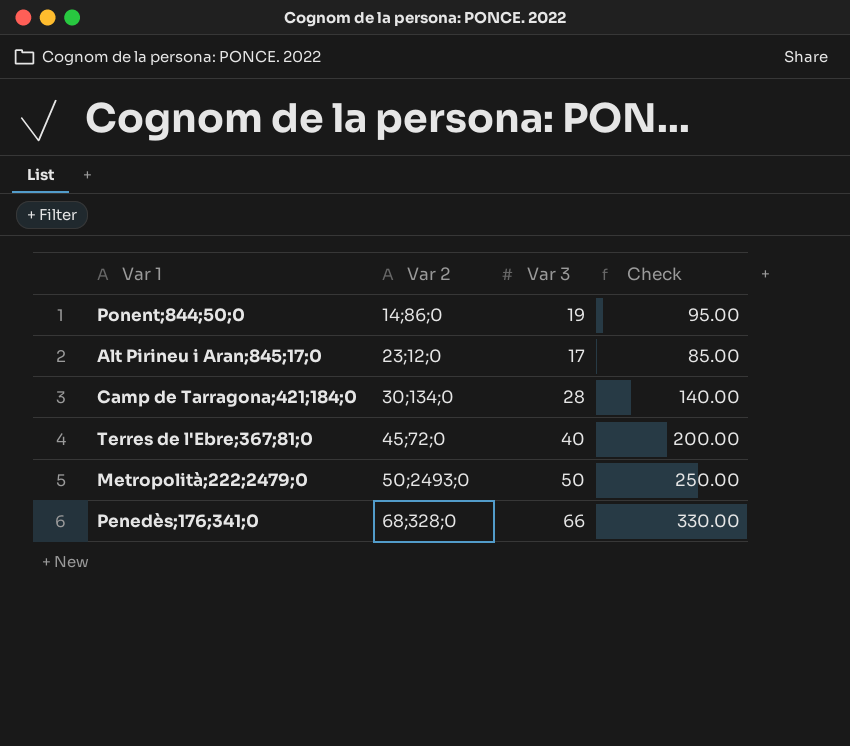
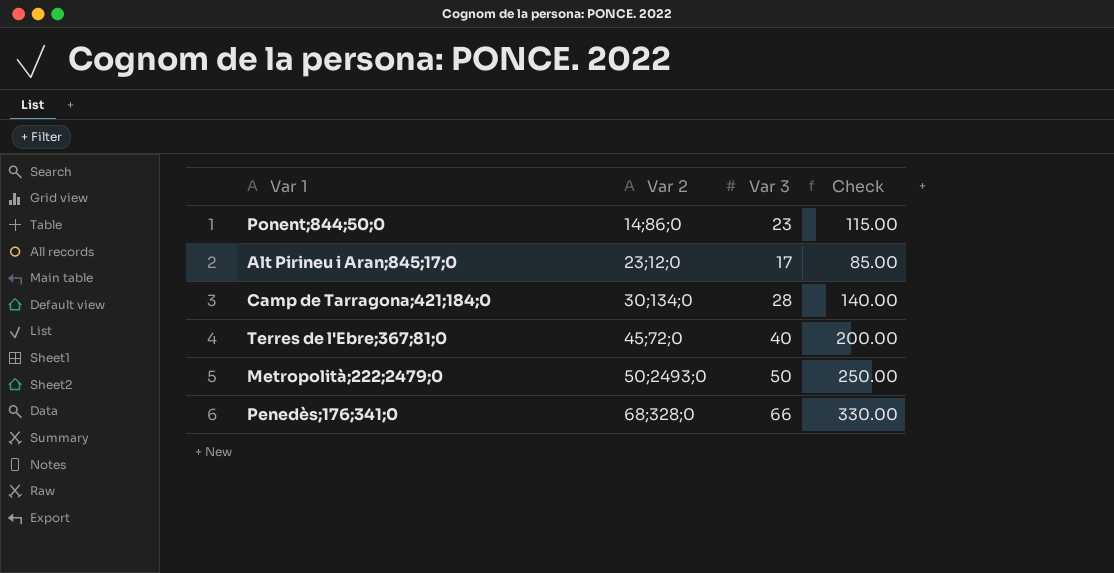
Ponent;844;50;0 | Var 3: 19 -> 23
Ponent;844;50;0 | Check: 95.00 -> 115.00

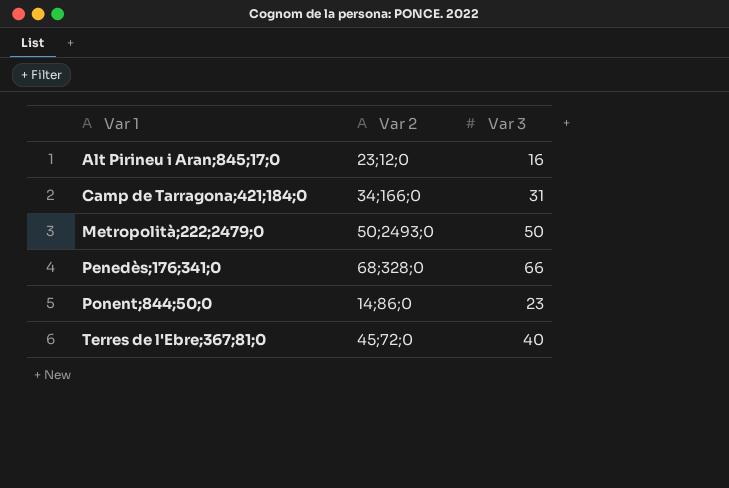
row order: Var 2 ascending -> Var 1 ascending
column Check | formula: [Var 3] * 5 -> none
Alt Pirineu i Aran;845;17;0 | Var 3: 17 -> 16
Camp de Tarragona;421;184;0 | Var 2: 30;134;0 -> 34;166;0
Camp de Tarragona;421;184;0 | Var 3: 28 -> 31

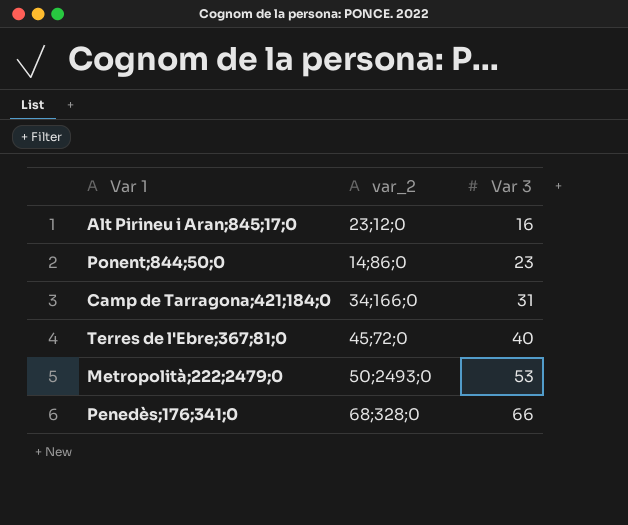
row order: Var 1 ascending -> Var 3 ascending
column name: Var 2 -> var_2
Metropolità;222;2479;0 | Var 3: 50 -> 53

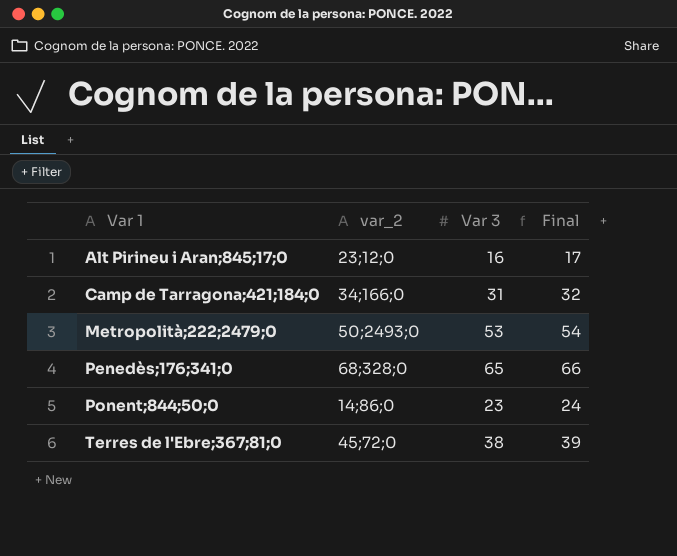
row order: Var 3 ascending -> Var 1 ascending
column Final | formula: none -> [Var 3] + 1
Penedès;176;341;0 | Var 3: 66 -> 65
Terres de l'Ebre;367;81;0 | Var 3: 40 -> 38

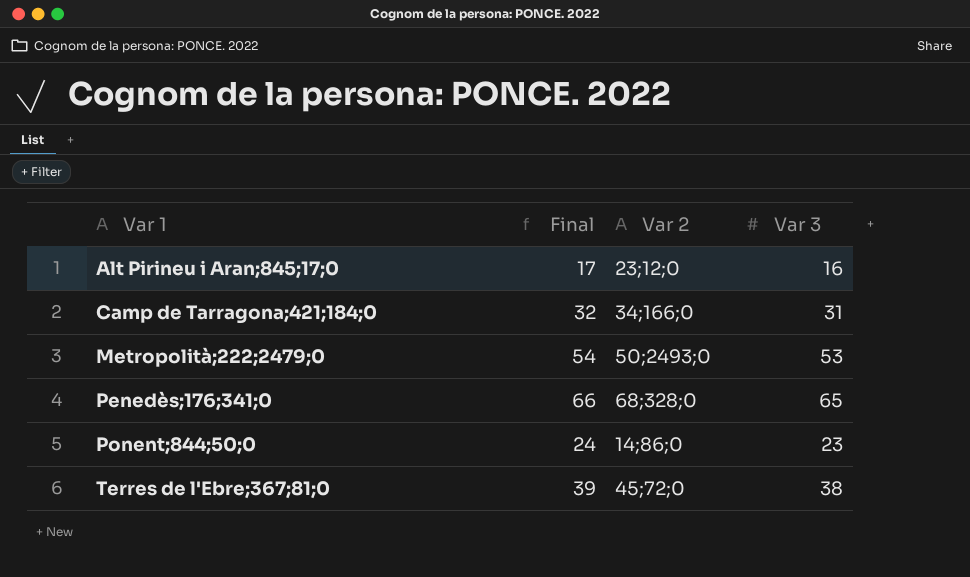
column Final | position: 4 -> 2
column name: var_2 -> Var 2

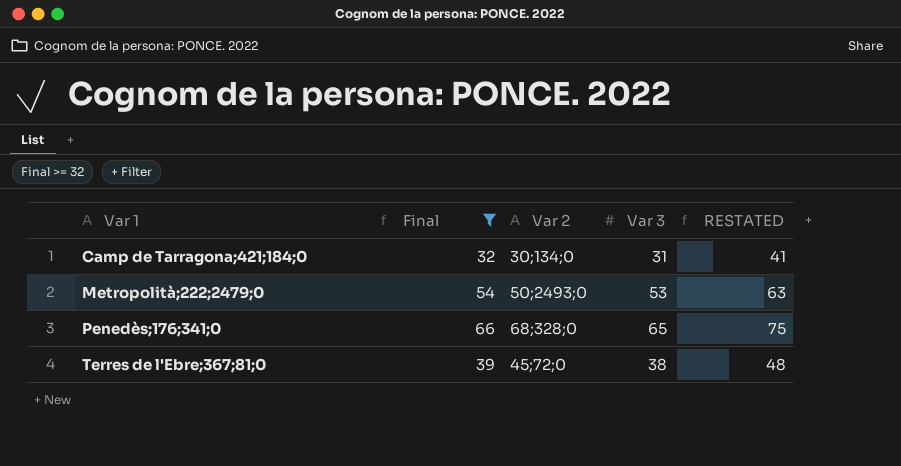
filter: none -> Final >= 32
column RESTATED | formula: none -> [Var 3] + 10
Camp de Tarragona;421;184;0 | Var 2: 34;166;0 -> 30;134;0

